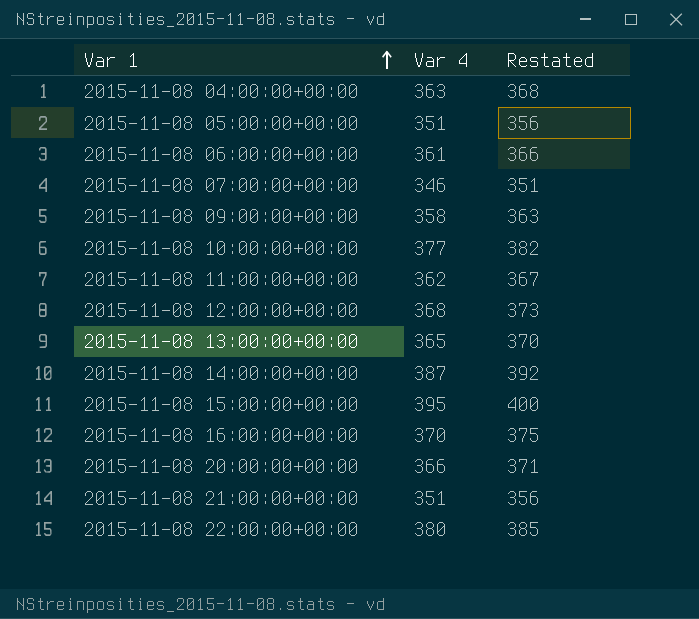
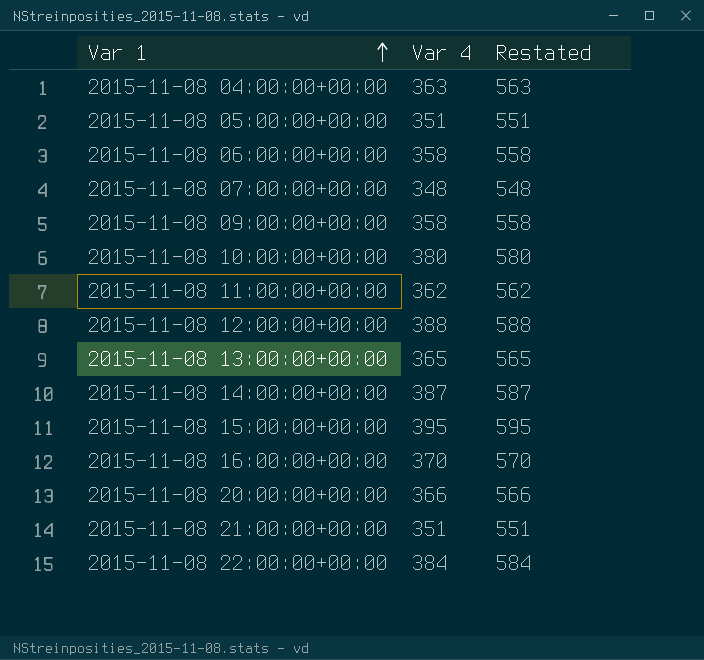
column Restated | formula: [Var 4] + 5 -> [Var 4] + 200
2015-11-08 06:00:00+00:00 | Var 4: 361 -> 358
2015-11-08 07:00:00+00:00 | Var 4: 346 -> 348
2015-11-08 10:00:00+00:00 | Var 4: 377 -> 380
2015-11-08 12:00:00+00:00 | Var 4: 368 -> 388
2015-11-08 22:00:00+00:00 | Var 4: 380 -> 384

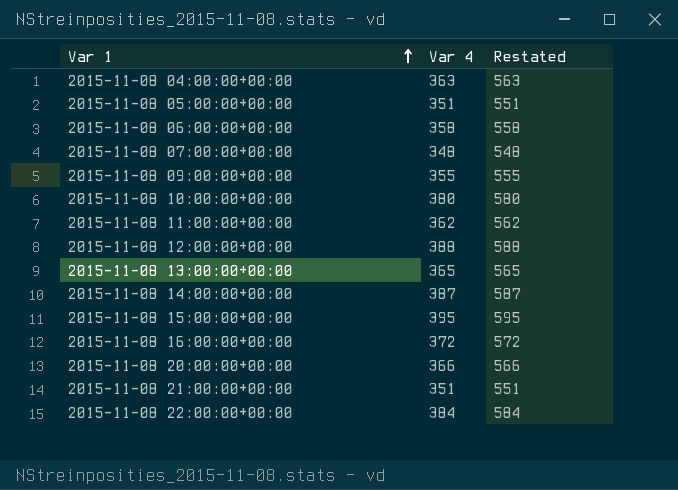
2015-11-08 09:00:00+00:00 | Var 4: 358 -> 355
2015-11-08 09:00:00+00:00 | Restated: 558 -> 555
2015-11-08 16:00:00+00:00 | Var 4: 370 -> 372
2015-11-08 16:00:00+00:00 | Restated: 570 -> 572

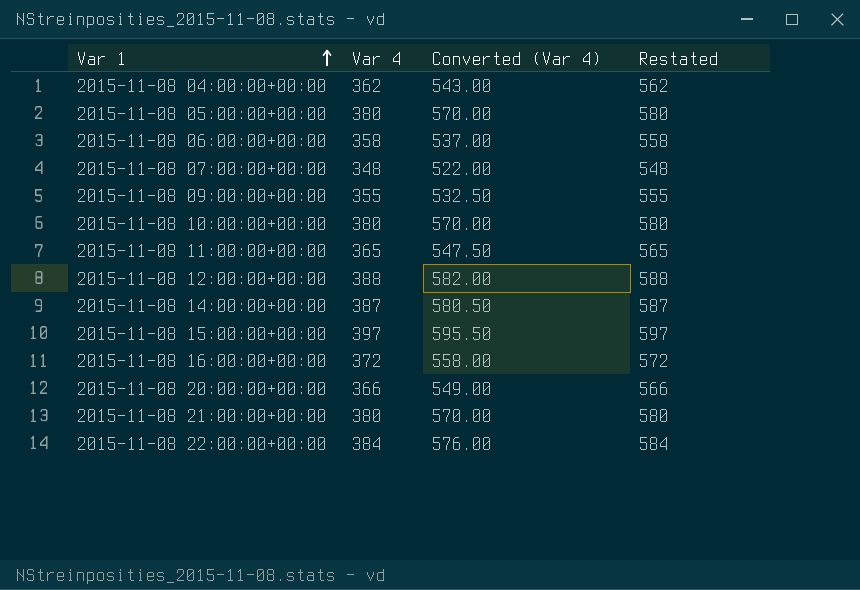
column Converted (Var 4) | formula: none -> [Var 4] * 1.5
row 2015-11-08 13:00:00+00:00: 365 | 565 -> none
2015-11-08 04:00:00+00:00 | Var 4: 363 -> 362
2015-11-08 04:00:00+00:00 | Restated: 563 -> 562
2015-11-08 05:00:00+00:00 | Var 4: 351 -> 380
2015-11-08 05:00:00+00:00 | Restated: 551 -> 580
2015-11-08 11:00:00+00:00 | Var 4: 362 -> 365
2015-11-08 11:00:00+00:00 | Restated: 562 -> 565
2015-11-08 15:00:00+00:00 | Var 4: 395 -> 397
2015-11-08 15:00:00+00:00 | Restated: 595 -> 597
2015-11-08 21:00:00+00:00 | Var 4: 351 -> 380
2015-11-08 21:00:00+00:00 | Restated: 551 -> 580

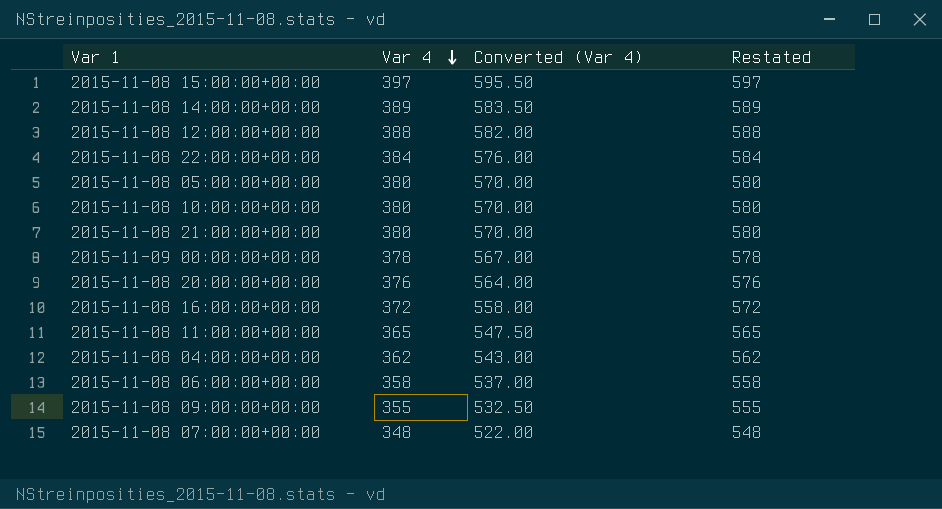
row order: Var 1 ascending -> Var 4 descending
2015-11-08 14:00:00+00:00 | Var 4: 387 -> 389
2015-11-08 14:00:00+00:00 | Converted (Var 4): 580.50 -> 583.50
2015-11-08 14:00:00+00:00 | Restated: 587 -> 589
row 2015-11-09 00:00:00+00:00: none -> 378 | 567.00 | 578
2015-11-08 20:00:00+00:00 | Var 4: 366 -> 376
2015-11-08 20:00:00+00:00 | Converted (Var 4): 549.00 -> 564.00
2015-11-08 20:00:00+00:00 | Restated: 566 -> 576

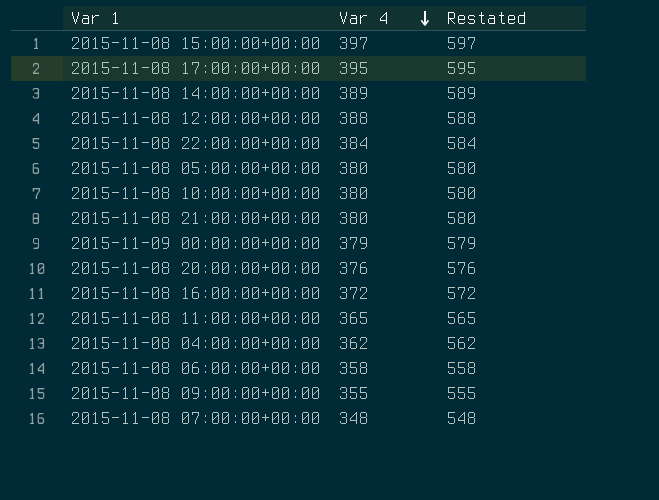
column Converted (Var 4) | formula: [Var 4] * 1.5 -> none
row 2015-11-08 17:00:00+00:00: none -> 395 | 595
2015-11-09 00:00:00+00:00 | Var 4: 378 -> 379
2015-11-09 00:00:00+00:00 | Restated: 578 -> 579

